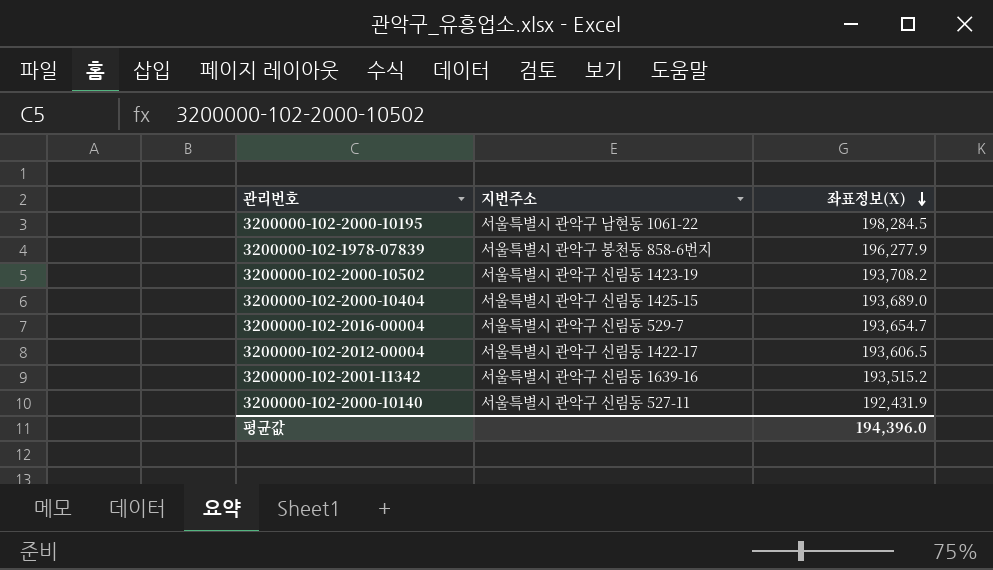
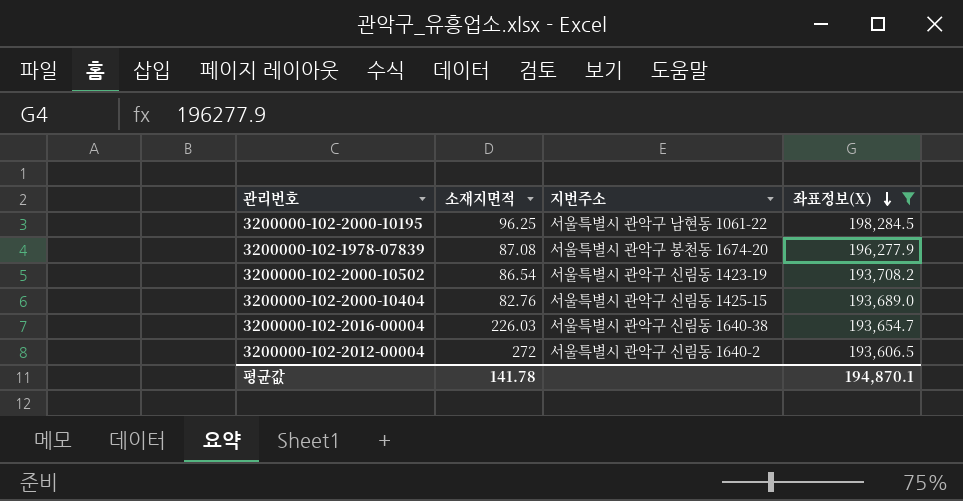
filter: none -> 좌표정보(X) >= 193,606.5
column 소재지면적 | position: none -> 2
3200000-102-1978-07839 | 지번주소: 서울특별시 관악구 봉천동 858-6번지 -> 서울특별시 관악구 봉천동 1674-20
3200000-102-2016-00004 | 지번주소: 서울특별시 관악구 신림동 529-7 -> 서울특별시 관악구 신림동 1640-38
3200000-102-2012-00004 | 지번주소: 서울특별시 관악구 신림동 1422-17 -> 서울특별시 관악구 신림동 1640-2
평균값 | 좌표정보(X): 194,396.0 -> 194,870.1

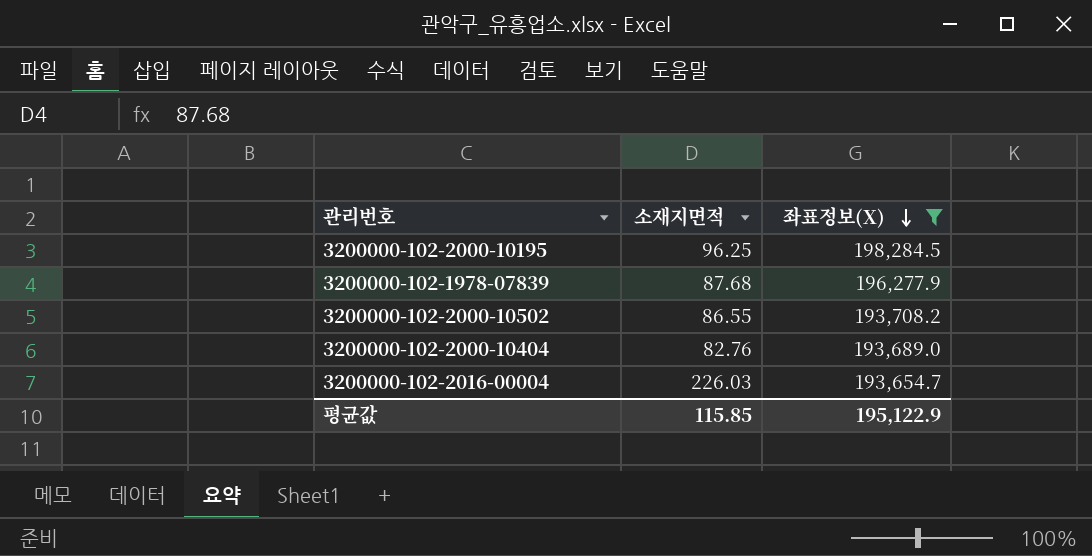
column 지번주소 | position: 3 -> none
row 3200000-102-2012-00004: 272 | 서울특별시 관악구 신림동 1640-2 | 193,606.5 -> none
3200000-102-1978-07839 | 소재지면적: 87.08 -> 87.68
3200000-102-2000-10502 | 소재지면적: 86.54 -> 86.55
평균값 | 소재지면적: 141.78 -> 115.85
평균값 | 좌표정보(X): 194,870.1 -> 195,122.9

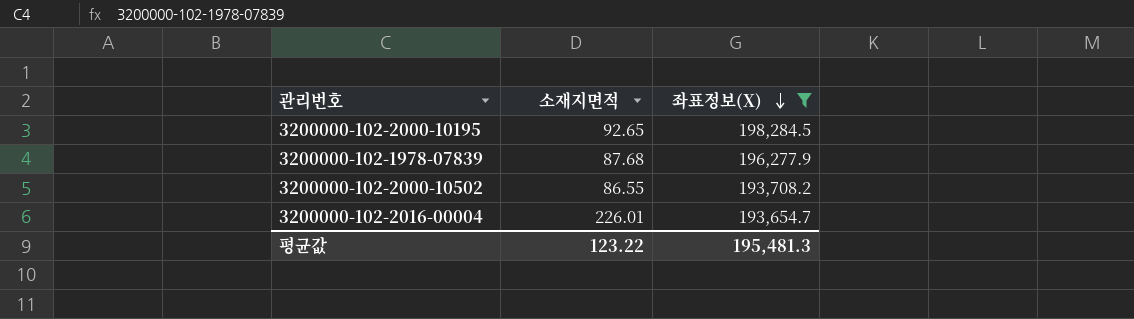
row 3200000-102-2000-10404: 82.76 | 193,689.0 -> none
3200000-102-2000-10195 | 소재지면적: 96.25 -> 92.65
3200000-102-2016-00004 | 소재지면적: 226.03 -> 226.01
평균값 | 소재지면적: 115.85 -> 123.22
평균값 | 좌표정보(X): 195,122.9 -> 195,481.3

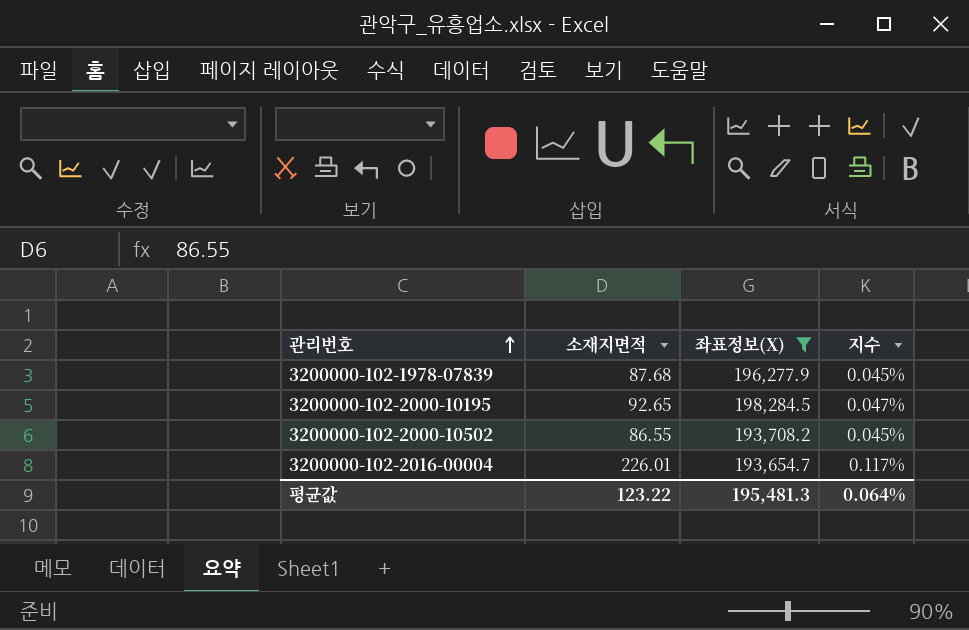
row order: 좌표정보(X) descending -> 관리번호 ascending
column 지수 | formula: none -> [소재지면적] / [좌표정보(X)]

